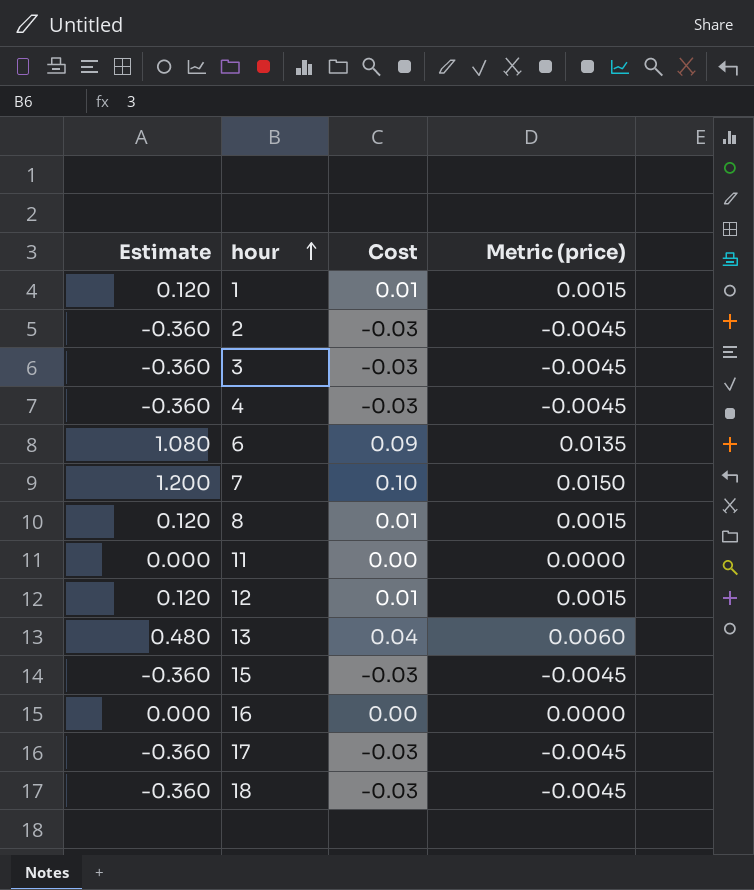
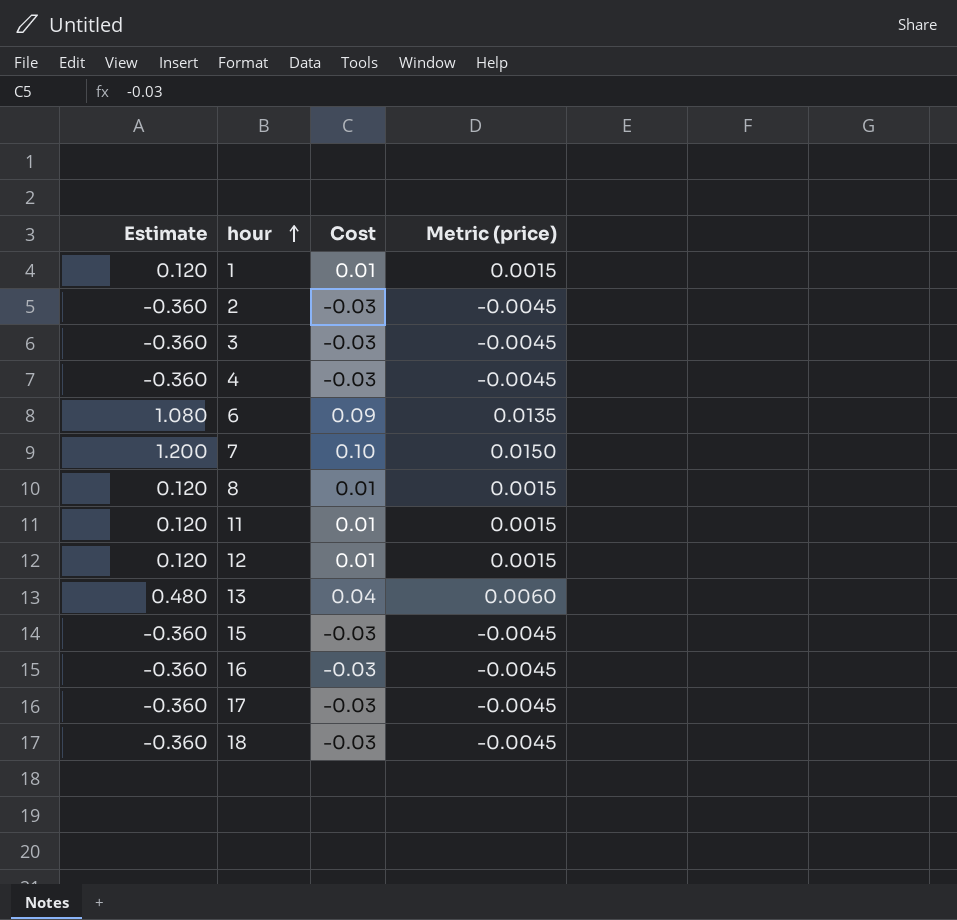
11 | Estimate: 0.000 -> 0.120
11 | Cost: 0.00 -> 0.01
11 | Metric (price): 0.0000 -> 0.0015
16 | Estimate: 0.000 -> -0.360
16 | Cost: 0.00 -> -0.03
16 | Metric (price): 0.0000 -> -0.0045

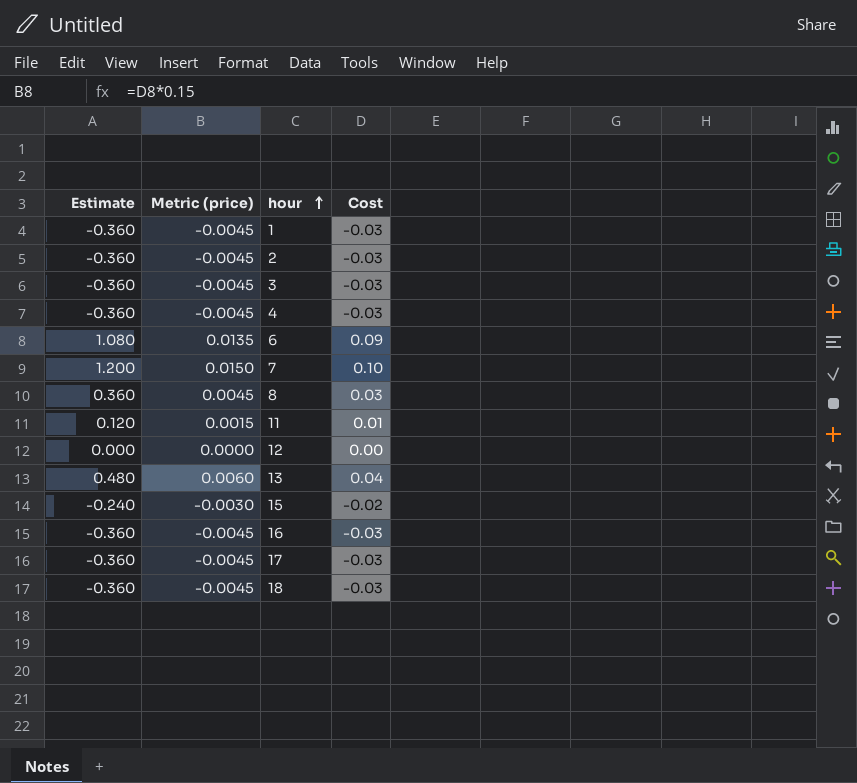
column Metric (price) | position: 4 -> 2
1 | Estimate: 0.120 -> -0.360
1 | Metric (price): 0.0015 -> -0.0045
1 | Cost: 0.01 -> -0.03
8 | Estimate: 0.120 -> 0.360
8 | Metric (price): 0.0015 -> 0.0045
8 | Cost: 0.01 -> 0.03
12 | Estimate: 0.120 -> 0.000
12 | Metric (price): 0.0015 -> 0.0000
12 | Cost: 0.01 -> 0.00
15 | Estimate: -0.360 -> -0.240
15 | Metric (price): -0.0045 -> -0.0030
15 | Cost: -0.03 -> -0.02

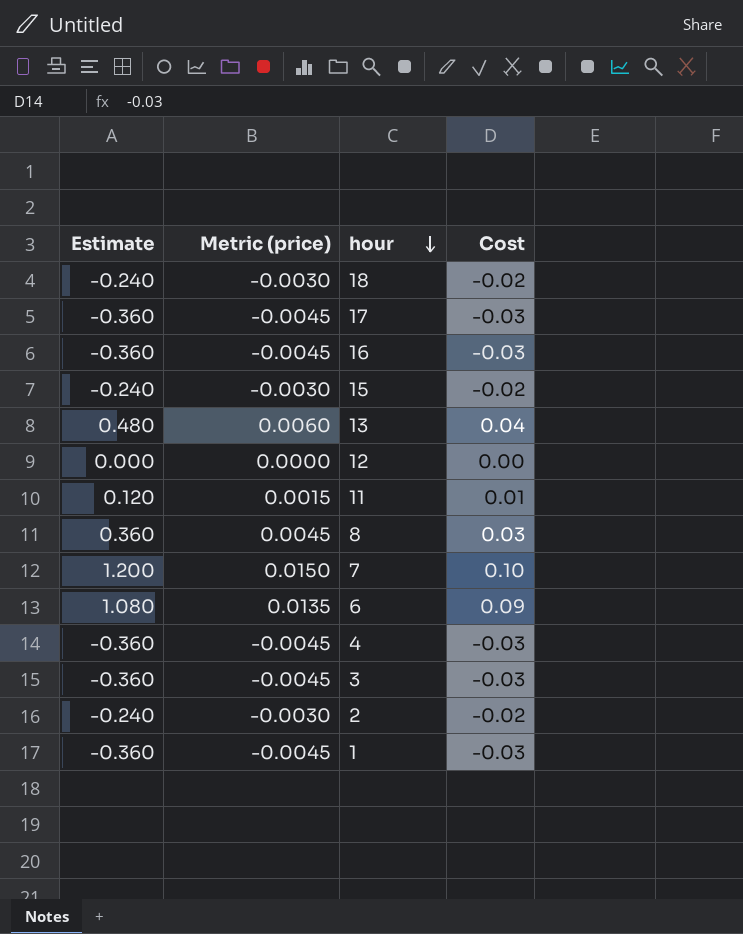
row order: hour ascending -> hour descending
18 | Estimate: -0.360 -> -0.240
18 | Metric (price): -0.0045 -> -0.0030
18 | Cost: -0.03 -> -0.02
2 | Estimate: -0.360 -> -0.240
2 | Metric (price): -0.0045 -> -0.0030
2 | Cost: -0.03 -> -0.02

